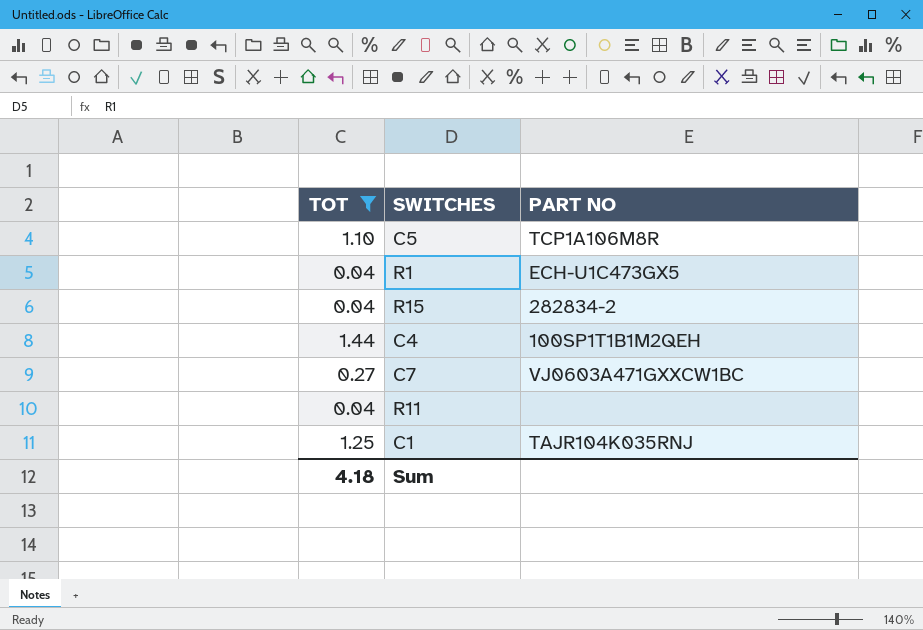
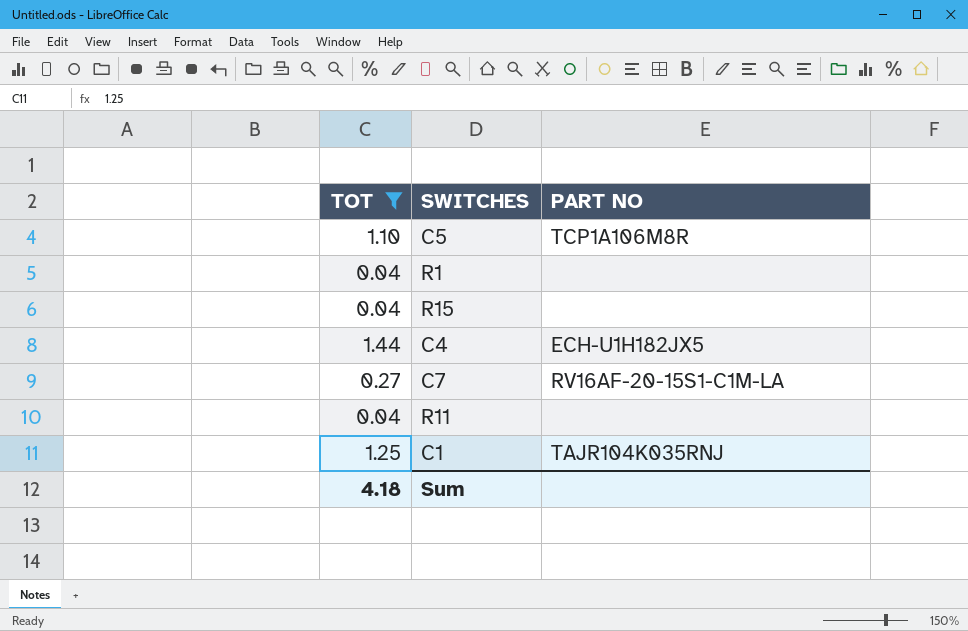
R1 | PART NO: ECH-U1C473GX5 -> none
R15 | PART NO: 282834-2 -> none
C4 | PART NO: 100SP1T1B1M2QEH -> ECH-U1H182JX5
C7 | PART NO: VJ0603A471GXXCW1BC -> RV16AF-20-15S1-C1M-LA

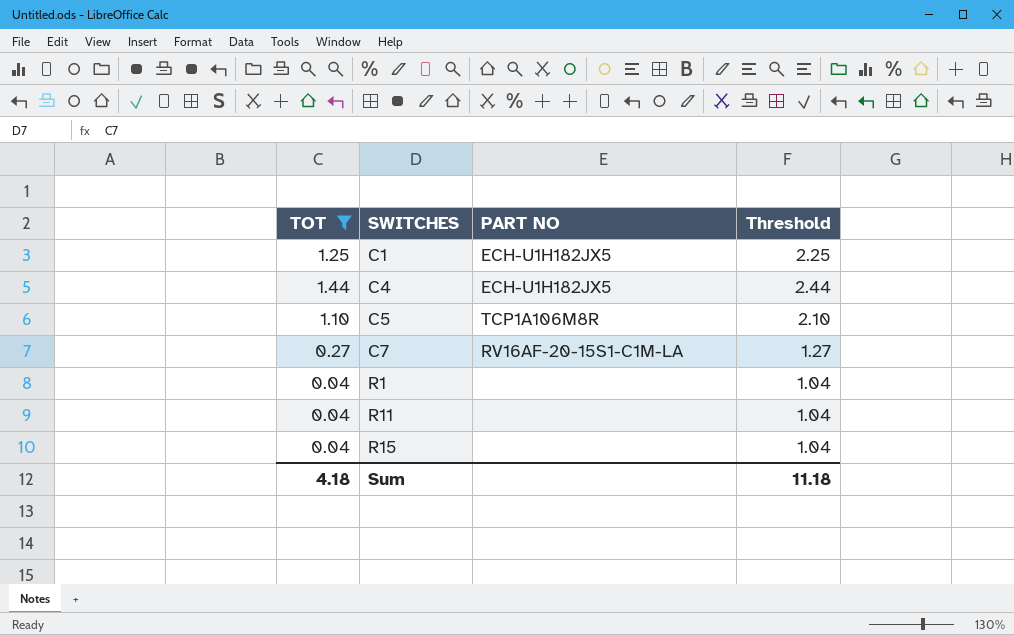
row order: none -> SWITCHES ascending
column Threshold | formula: none -> [TOT] + 1
C1 | PART NO: TAJR104K035RNJ -> ECH-U1H182JX5

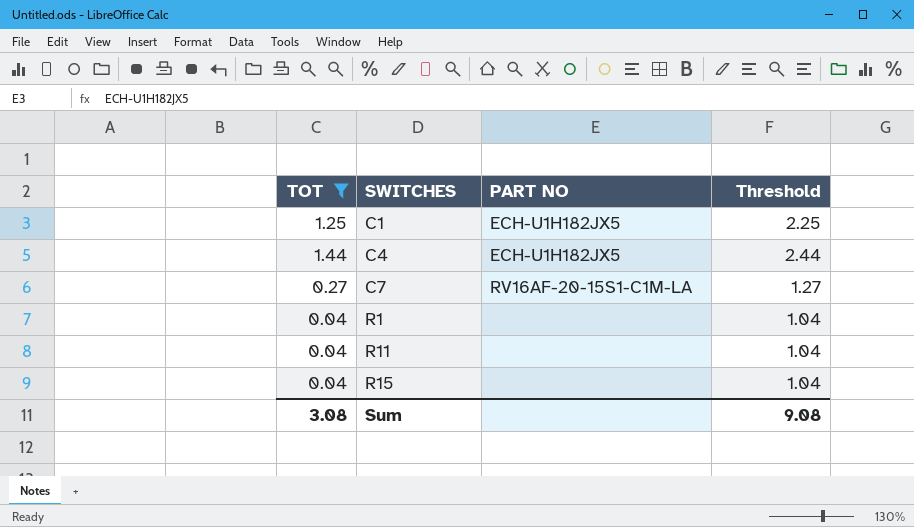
row C5: 1.10 | TCP1A106M8R | 2.10 -> none
Sum | TOT: 4.18 -> 3.08
Sum | Threshold: 11.18 -> 9.08

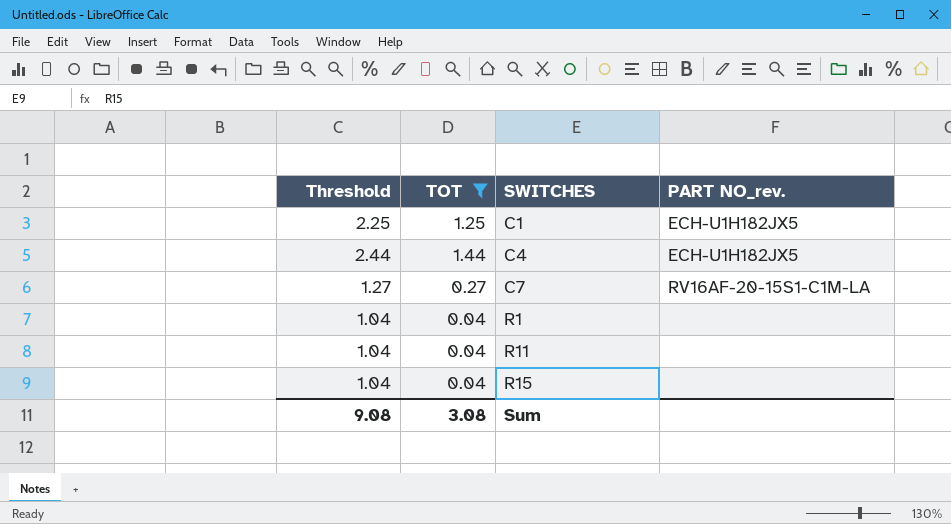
column Threshold | position: 4 -> 1
column name: PART NO -> PART NO_rev.

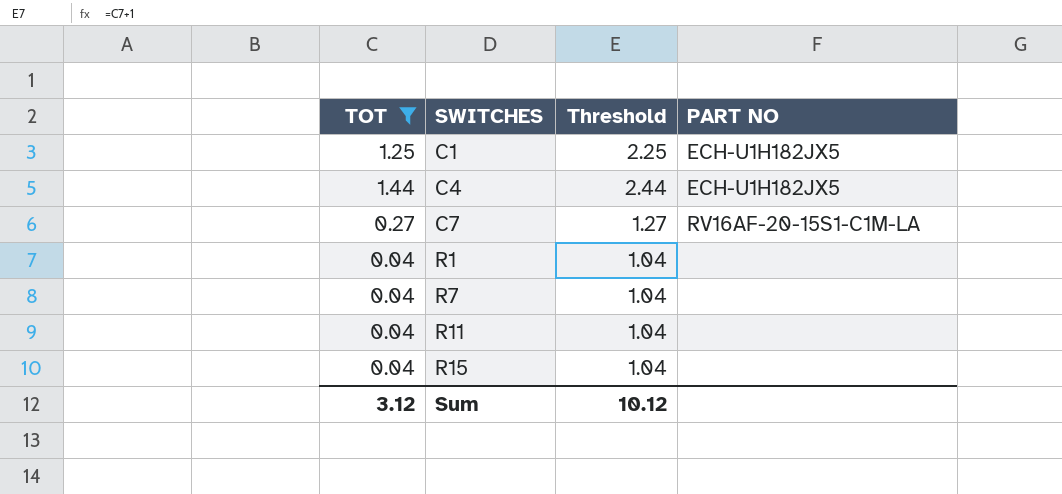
column Threshold | position: 1 -> 3
column name: PART NO_rev. -> PART NO
row R7: none -> 0.04 | 1.04 | none
Sum | TOT: 3.08 -> 3.12
Sum | Threshold: 9.08 -> 10.12

